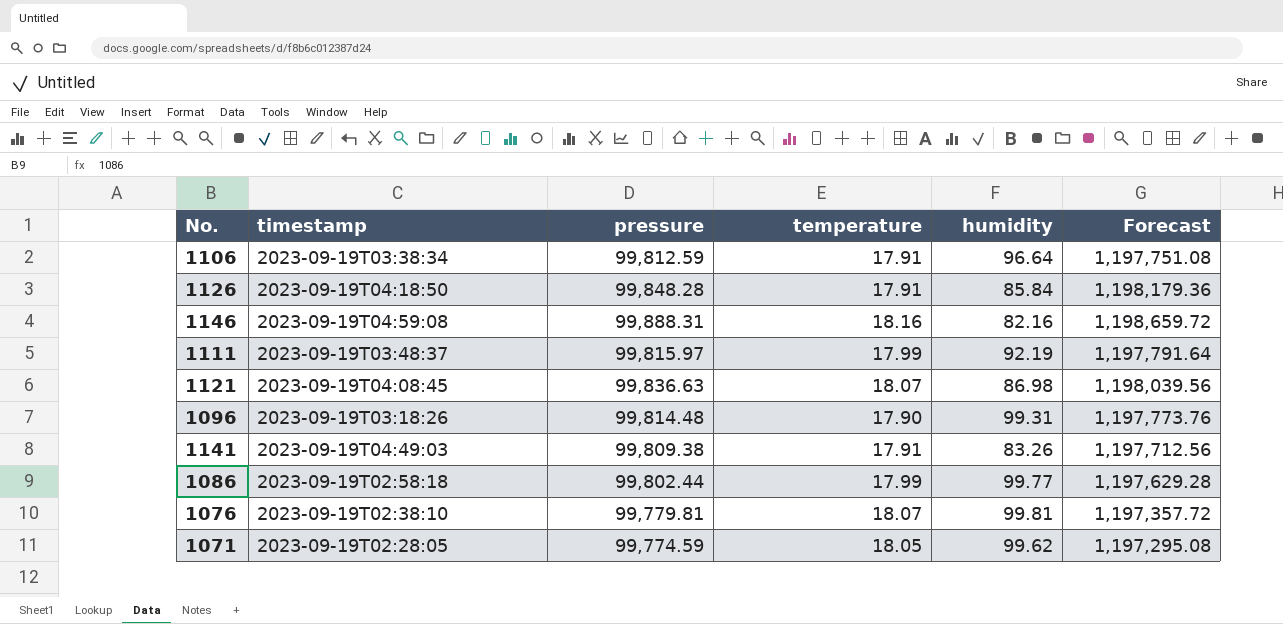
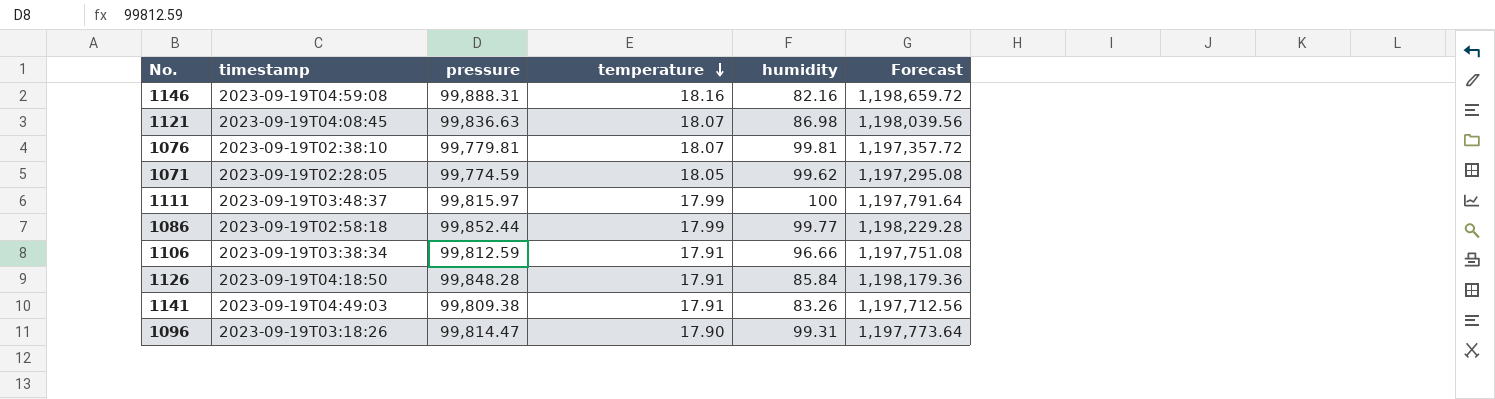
row order: none -> temperature descending
1111 | humidity: 92.19 -> 100
1086 | pressure: 99,802.44 -> 99,852.44
1086 | Forecast: 1,197,629.28 -> 1,198,229.28
1106 | humidity: 96.64 -> 96.66
1096 | pressure: 99,814.48 -> 99,814.47
1096 | Forecast: 1,197,773.76 -> 1,197,773.64

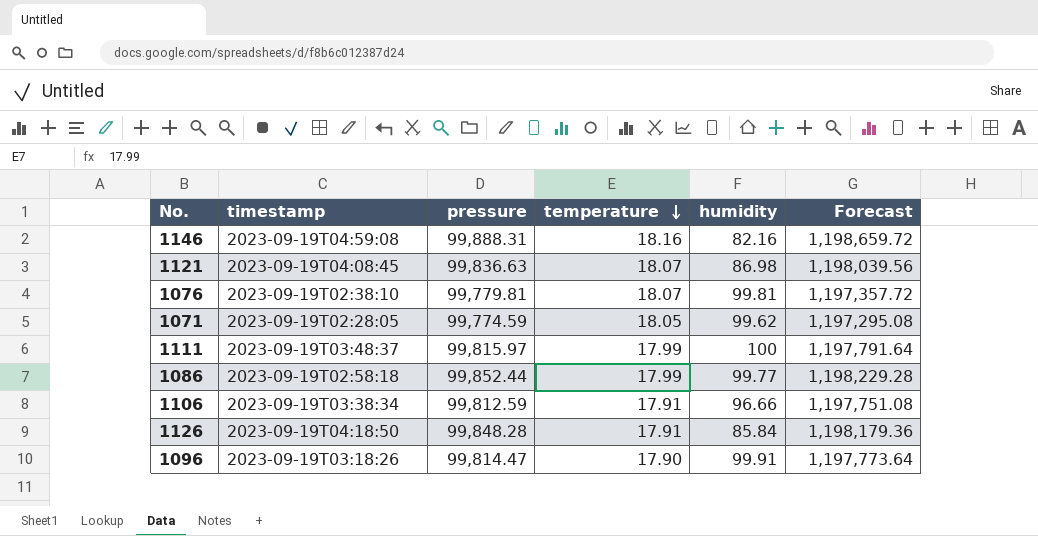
row 1141: 2023-09-19T04:49:03 | 99,809.38 | 17.91 | 83.26 | 1,197,712.56 -> none
1096 | humidity: 99.31 -> 99.91

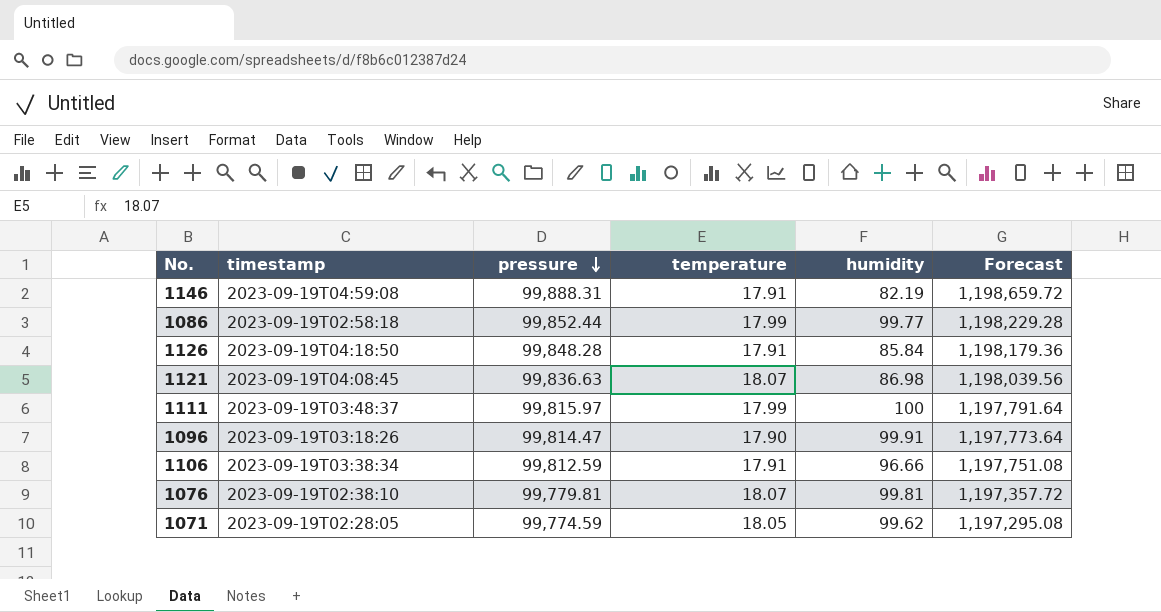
row order: temperature descending -> pressure descending
1146 | temperature: 18.16 -> 17.91
1146 | humidity: 82.16 -> 82.19

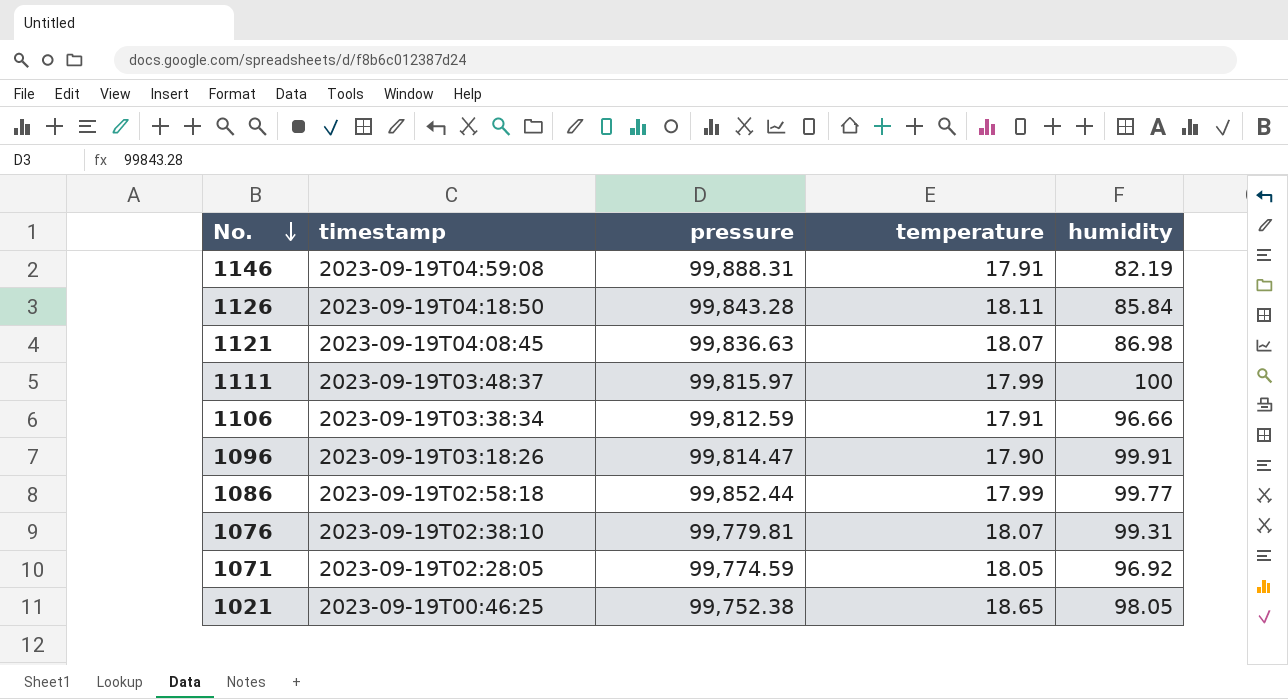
row order: pressure descending -> No. descending
column Forecast | formula: [pressure] * 12 -> none
1126 | pressure: 99,848.28 -> 99,843.28
1126 | temperature: 17.91 -> 18.11
1076 | humidity: 99.81 -> 99.31
1071 | humidity: 99.62 -> 96.92
row 1021: none -> 2023-09-19T00:46:25 | 99,752.38 | 18.65 | 98.05

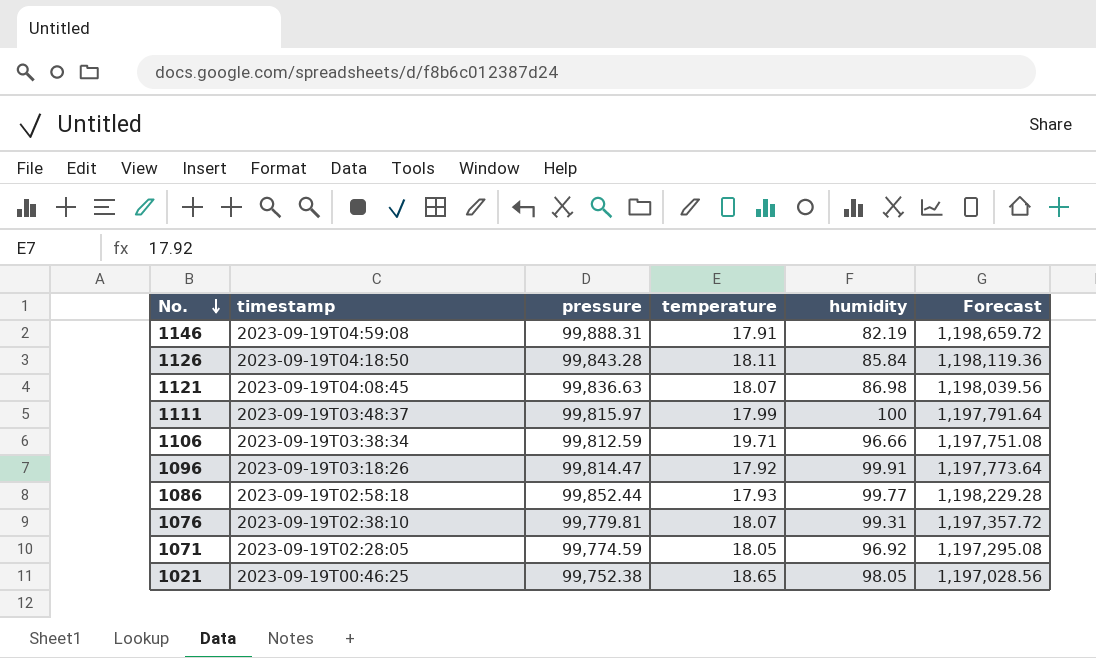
column Forecast | formula: none -> [pressure] * 12
1106 | temperature: 17.91 -> 19.71
1096 | temperature: 17.90 -> 17.92
1086 | temperature: 17.99 -> 17.93

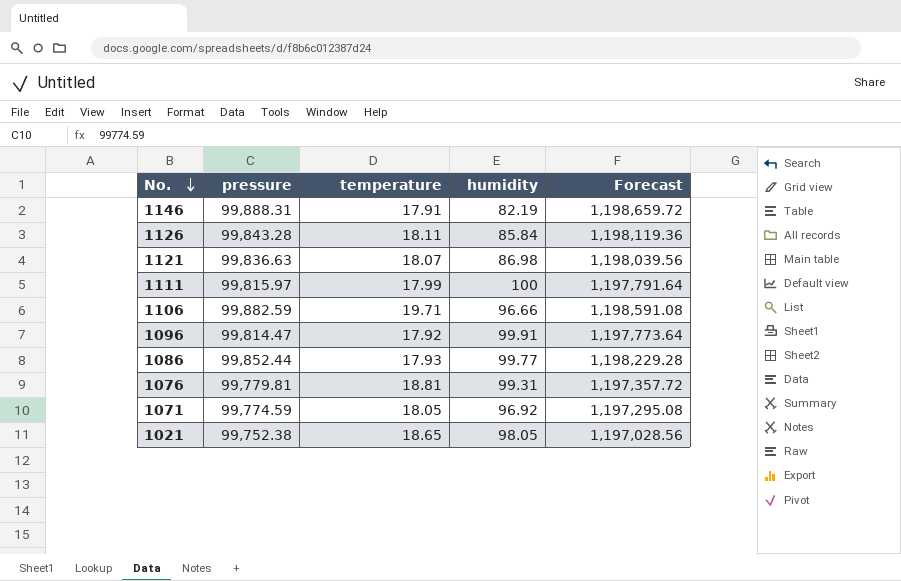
column timestamp | position: 2 -> none
1106 | pressure: 99,812.59 -> 99,882.59
1106 | Forecast: 1,197,751.08 -> 1,198,591.08
1076 | temperature: 18.07 -> 18.81

